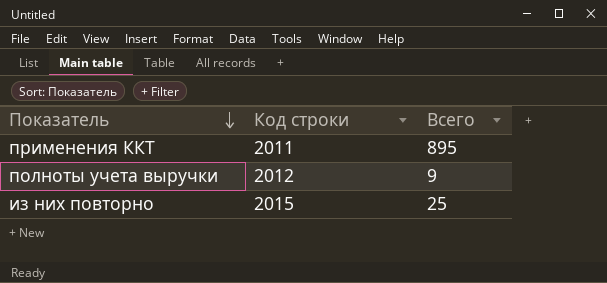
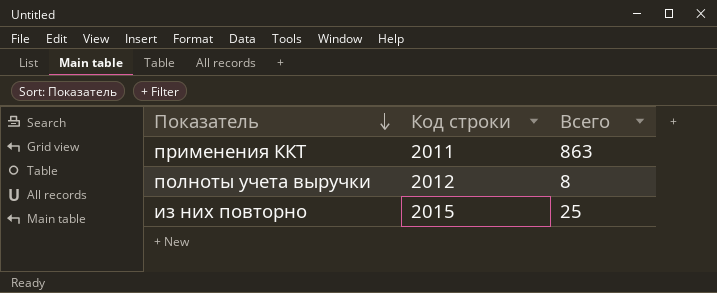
применения ККТ | Всего: 895 -> 863
полноты учета выручки | Всего: 9 -> 8

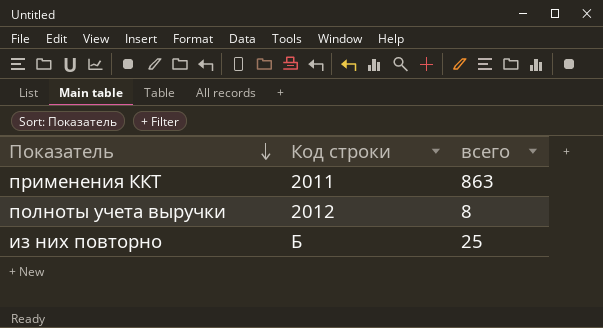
column name: Всего -> всего
из них повторно | Код строки: 2015 -> Б

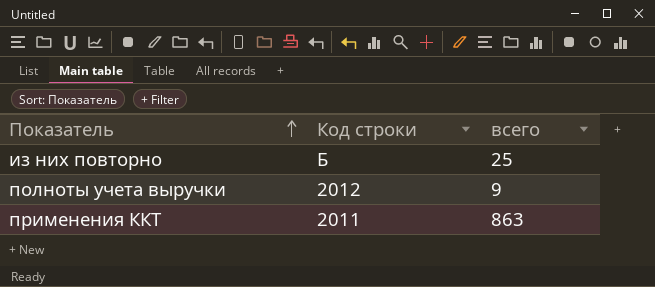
row order: Показатель descending -> Показатель ascending
полноты учета выручки | всего: 8 -> 9

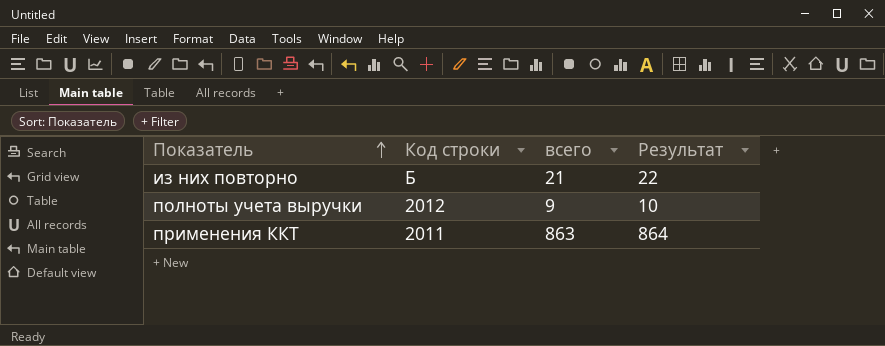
column Результат | formula: none -> [всего] + 1
из них повторно | всего: 25 -> 21

